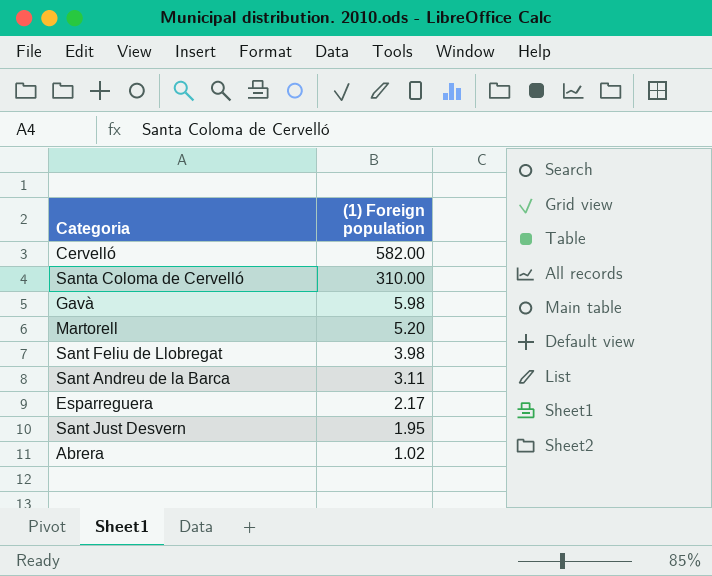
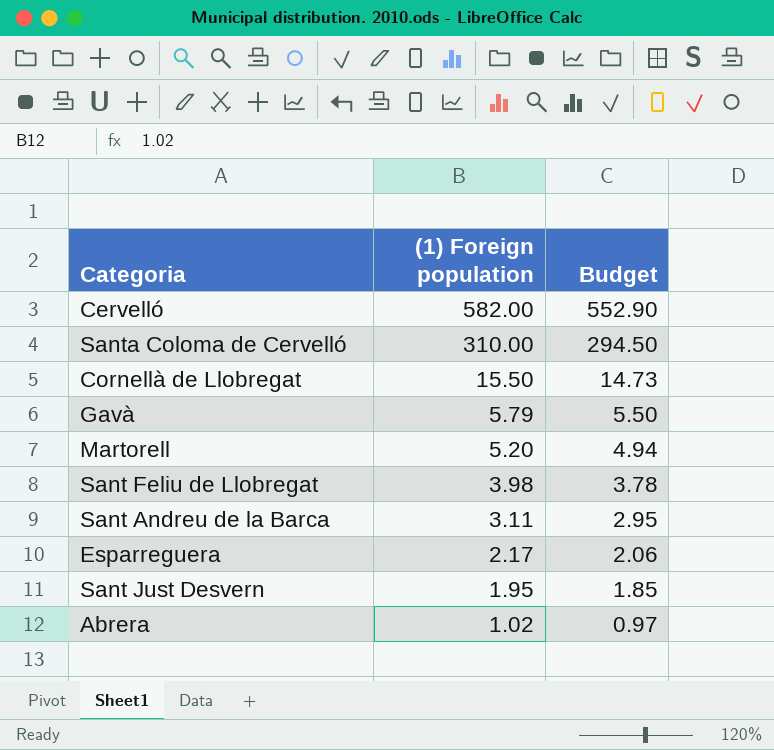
column Budget | formula: none -> [(1) Foreign population] * 0.95
row Cornellà de Llobregat: none -> 15.50 | 14.73
Gavà | (1) Foreign population: 5.98 -> 5.79

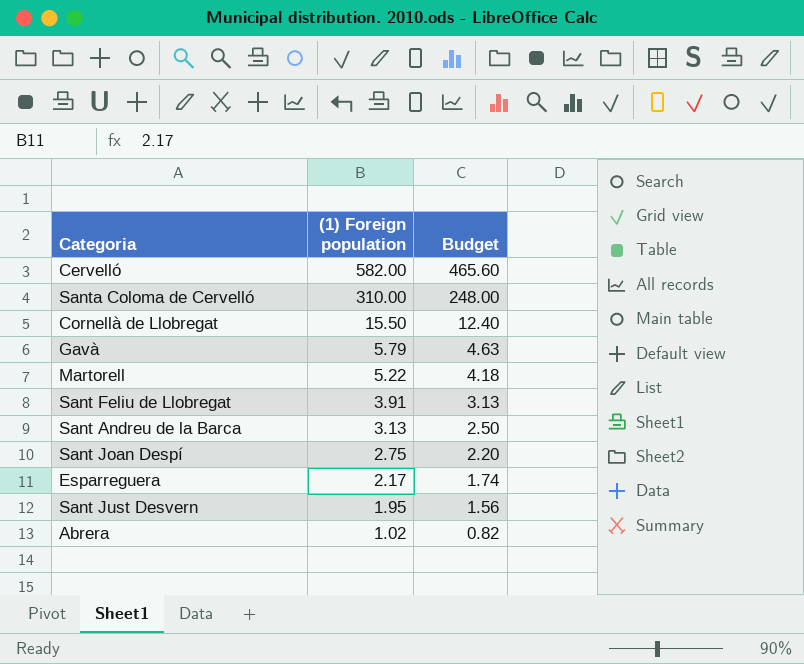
column Budget | formula: [(1) Foreign population] * 0.95 -> [(1) Foreign population] * 0.8
Martorell | (1) Foreign population: 5.20 -> 5.22
Sant Feliu de Llobregat | (1) Foreign population: 3.98 -> 3.91
Sant Andreu de la Barca | (1) Foreign population: 3.11 -> 3.13
row Sant Joan Despí: none -> 2.75 | 2.20

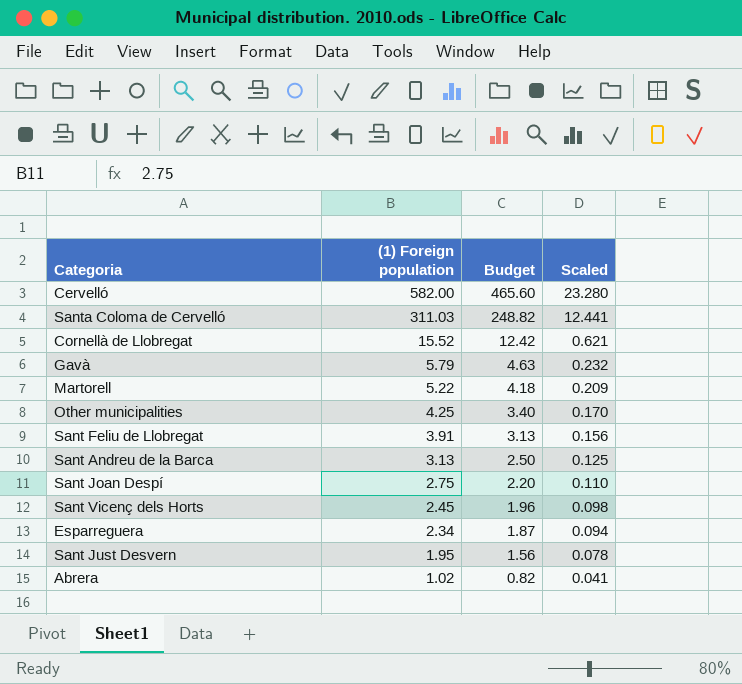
column Scaled | formula: none -> [(1) Foreign population] * 0.04
Santa Coloma de Cervelló | (1) Foreign population: 310.00 -> 311.03
Santa Coloma de Cervelló | Budget: 248.00 -> 248.82
Cornellà de Llobregat | (1) Foreign population: 15.50 -> 15.52
Cornellà de Llobregat | Budget: 12.40 -> 12.42
row Other municipalities: none -> 4.25 | 3.40 | 0.170
row Sant Vicenç dels Horts: none -> 2.45 | 1.96 | 0.098
Esparreguera | (1) Foreign population: 2.17 -> 2.34
Esparreguera | Budget: 1.74 -> 1.87

